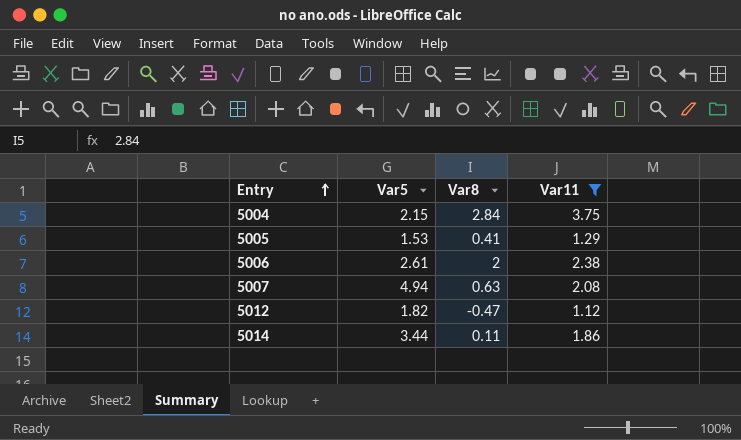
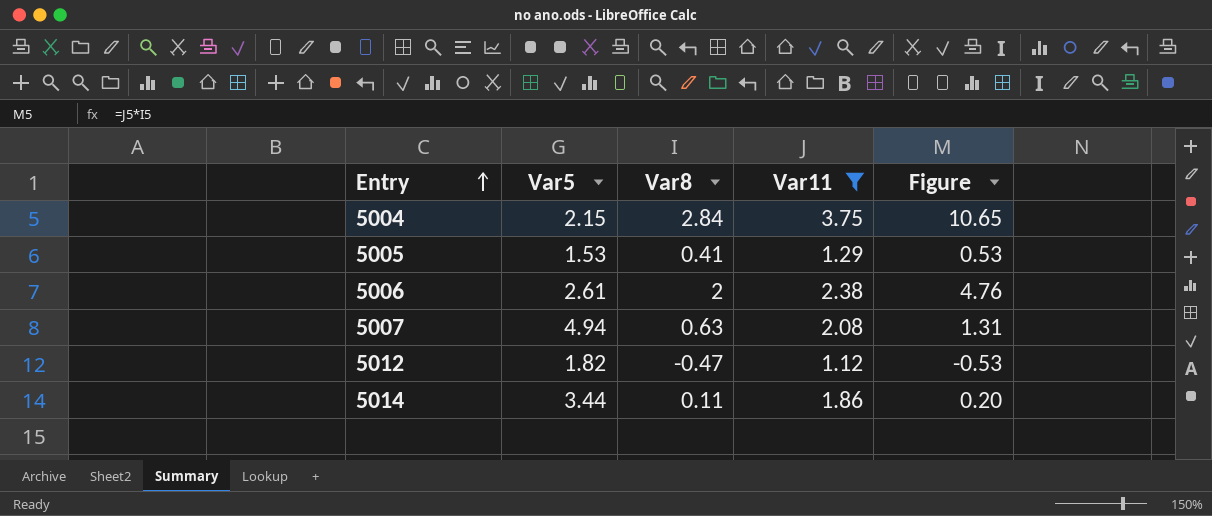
column Figure | formula: none -> [Var8] * [Var11]

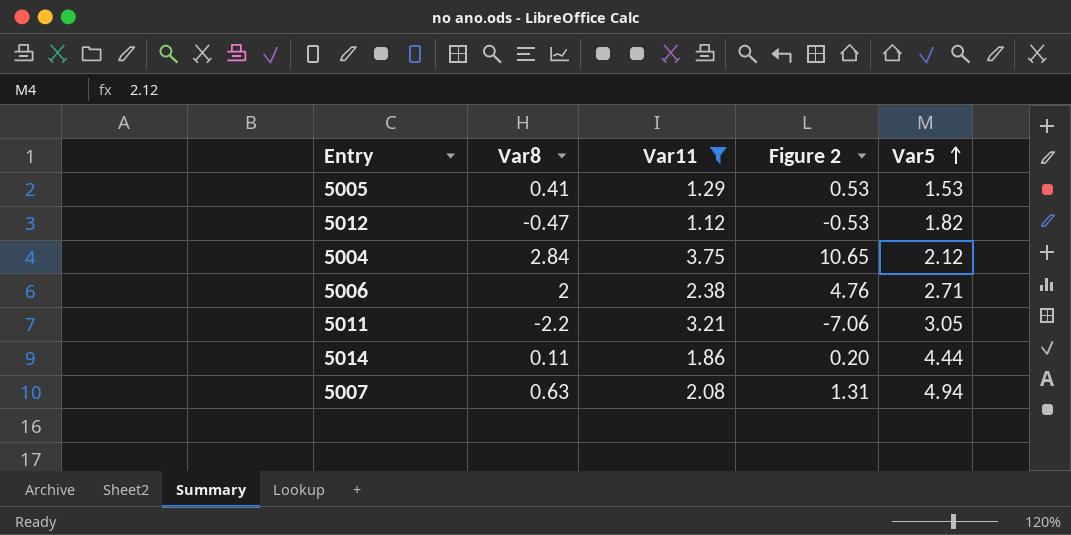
row order: Entry ascending -> Var5 ascending
column name: Figure -> Figure 2
column Var5 | position: 2 -> 5
5004 | Var5: 2.15 -> 2.12
5006 | Var5: 2.61 -> 2.71
row 5011: none -> -2.2 | 3.21 | -7.06 | 3.05
5014 | Var5: 3.44 -> 4.44

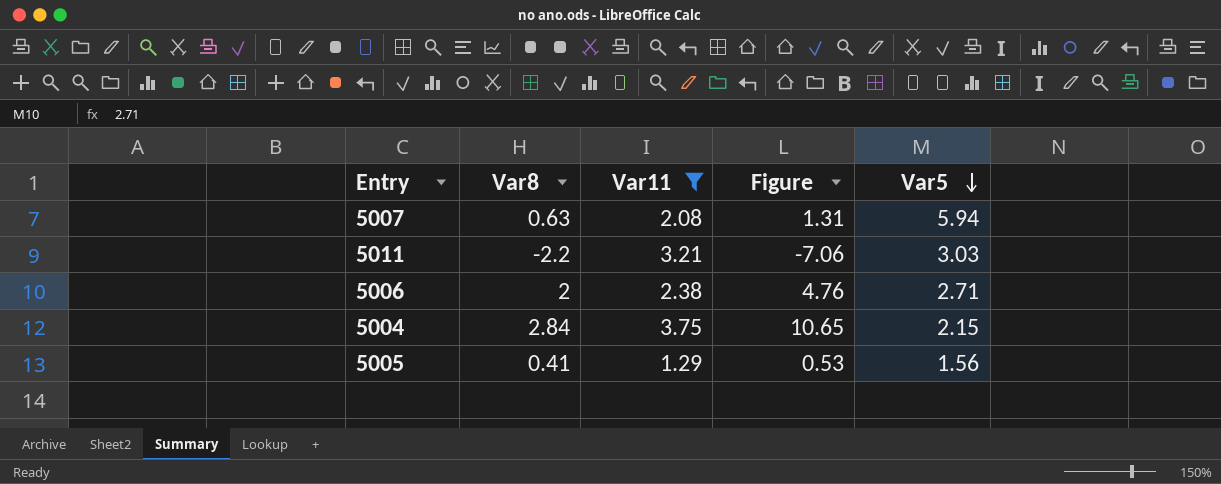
row order: Var5 ascending -> Var5 descending
column name: Figure 2 -> Figure
row 5012: -0.47 | 1.12 | -0.53 | 1.82 -> none
row 5014: 0.11 | 1.86 | 0.20 | 4.44 -> none
5007 | Var5: 4.94 -> 5.94
5011 | Var5: 3.05 -> 3.03
5004 | Var5: 2.12 -> 2.15
5005 | Var5: 1.53 -> 1.56

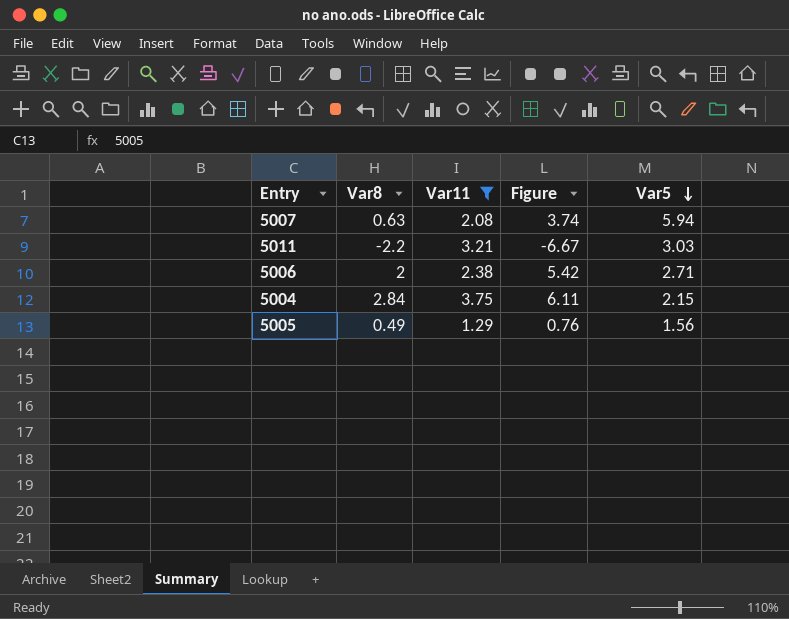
column Figure | formula: [Var8] * [Var11] -> [Var8] * [Var5]
5005 | Var8: 0.41 -> 0.49

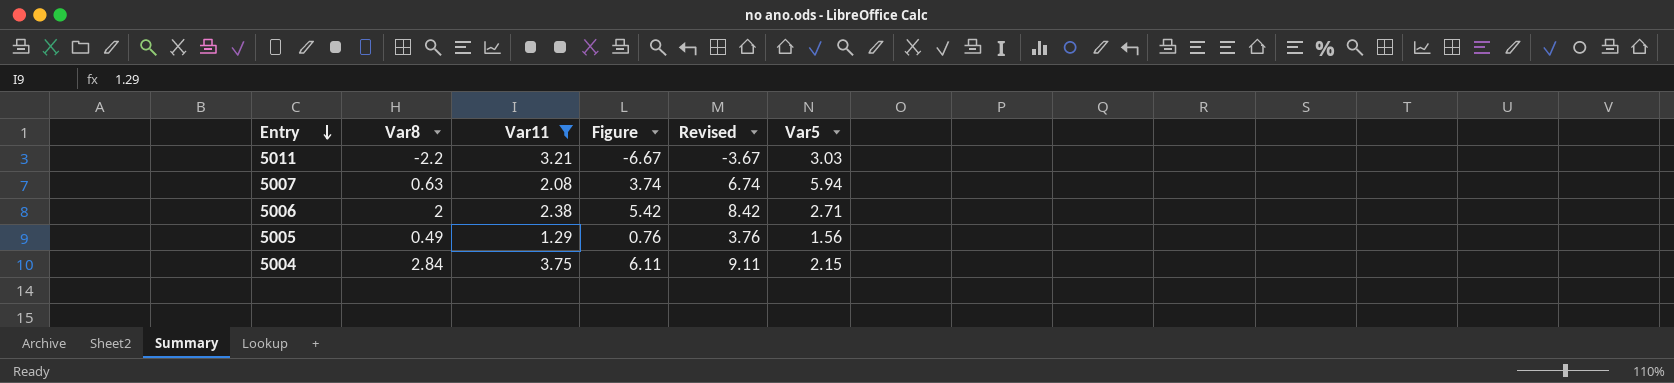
row order: Var5 descending -> Entry descending
column Revised | formula: none -> [Figure] + 3

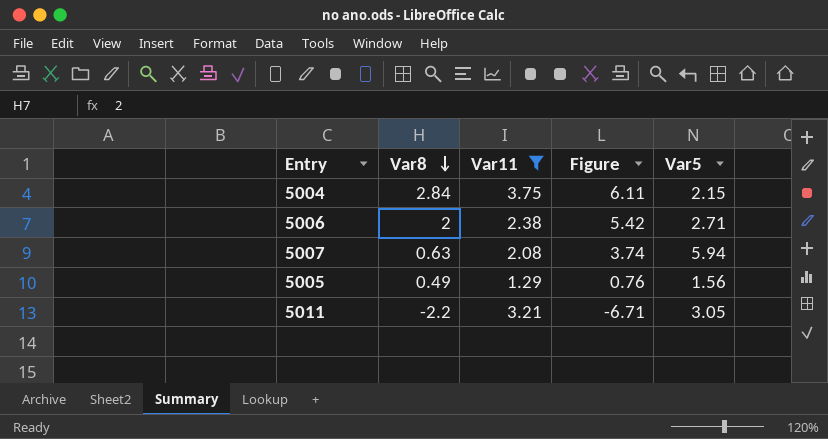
row order: Entry descending -> Var8 descending
column Revised | formula: [Figure] + 3 -> none
5011 | Figure: -6.67 -> -6.71
5011 | Var5: 3.03 -> 3.05

